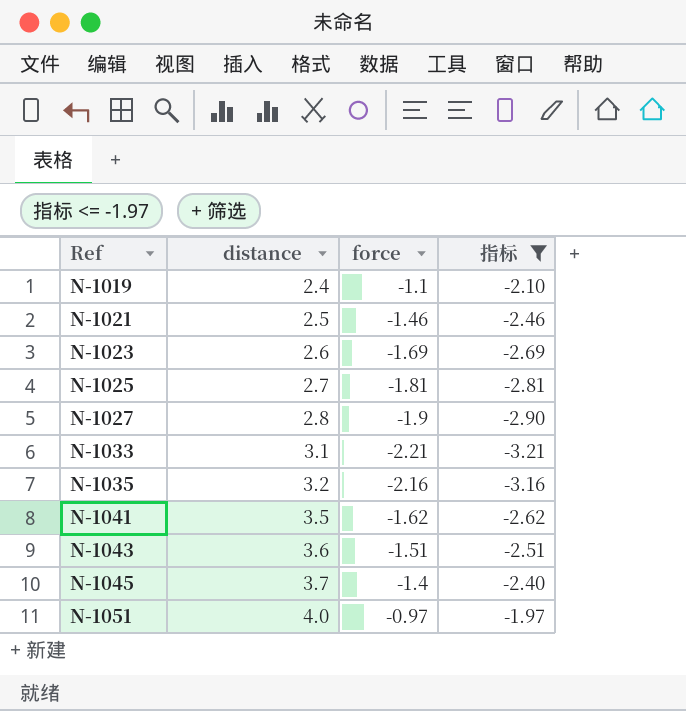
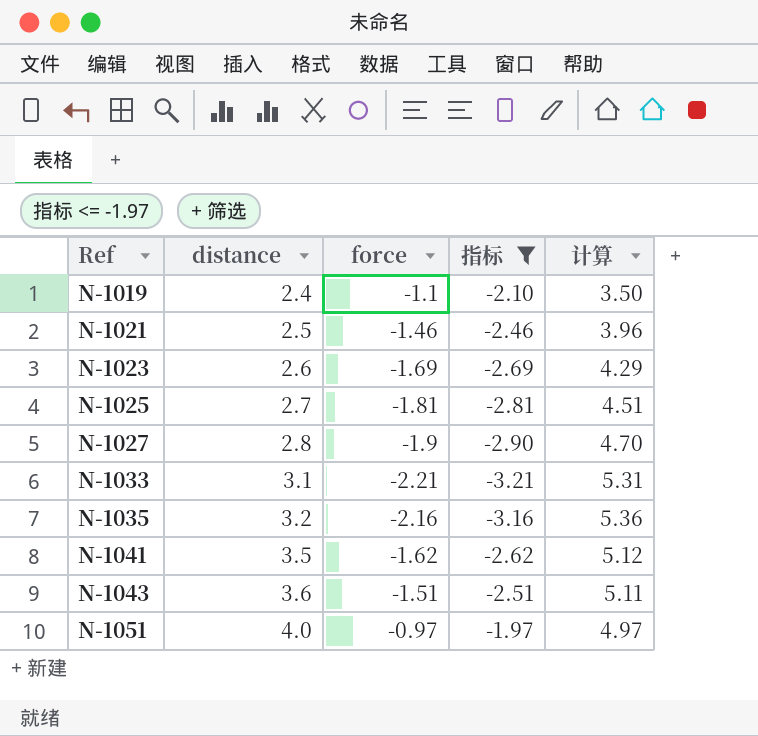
column 计算 | formula: none -> [distance] - [force]
row N-1045: 3.7 | -1.4 | -2.40 -> none

